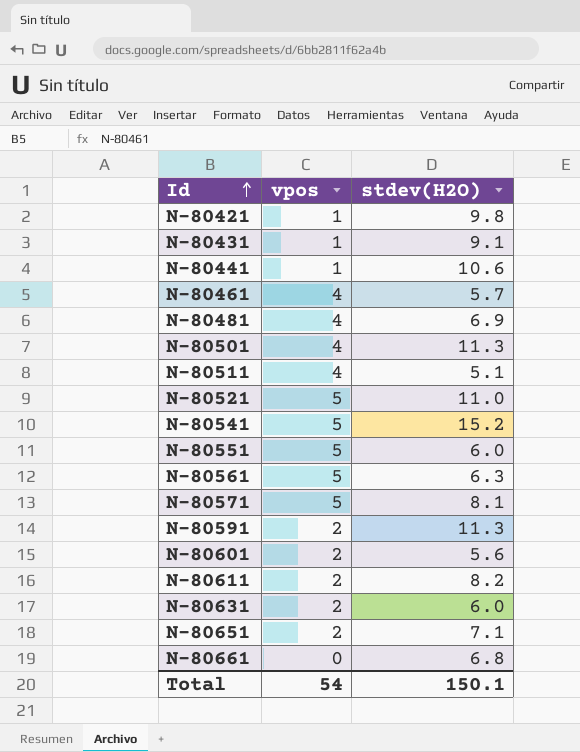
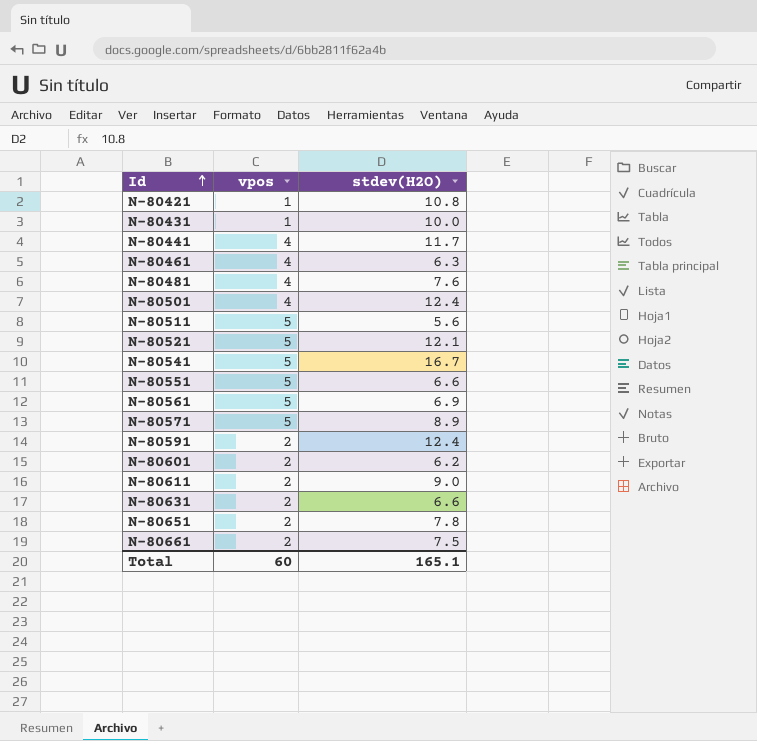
N-80421 | stdev(H2O): 9.8 -> 10.8
N-80431 | stdev(H2O): 9.1 -> 10.0
N-80441 | vpos: 1 -> 4
N-80441 | stdev(H2O): 10.6 -> 11.7
N-80461 | stdev(H2O): 5.7 -> 6.3
N-80481 | stdev(H2O): 6.9 -> 7.6
N-80501 | stdev(H2O): 11.3 -> 12.4
N-80511 | vpos: 4 -> 5
N-80511 | stdev(H2O): 5.1 -> 5.6
N-80521 | stdev(H2O): 11.0 -> 12.1
N-80541 | stdev(H2O): 15.2 -> 16.7
N-80551 | stdev(H2O): 6.0 -> 6.6
N-80561 | stdev(H2O): 6.3 -> 6.9
N-80571 | stdev(H2O): 8.1 -> 8.9
N-80591 | stdev(H2O): 11.3 -> 12.4
N-80601 | stdev(H2O): 5.6 -> 6.2
N-80611 | stdev(H2O): 8.2 -> 9.0
N-80631 | stdev(H2O): 6.0 -> 6.6
N-80651 | stdev(H2O): 7.1 -> 7.8
N-80661 | vpos: 0 -> 2
N-80661 | stdev(H2O): 6.8 -> 7.5
Total | vpos: 54 -> 60
Total | stdev(H2O): 150.1 -> 165.1

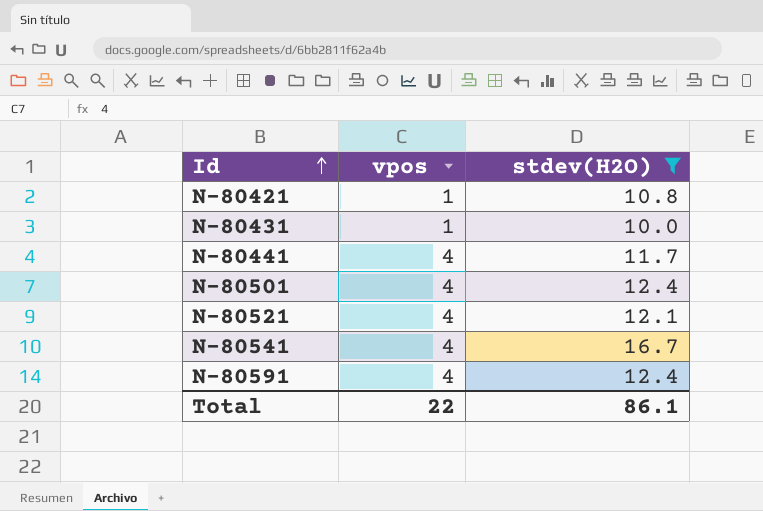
filter: none -> stdev(H2O) >= 10.0
N-80521 | vpos: 5 -> 4
N-80541 | vpos: 5 -> 4
N-80591 | vpos: 2 -> 4
Total | vpos: 60 -> 22
Total | stdev(H2O): 165.1 -> 86.1

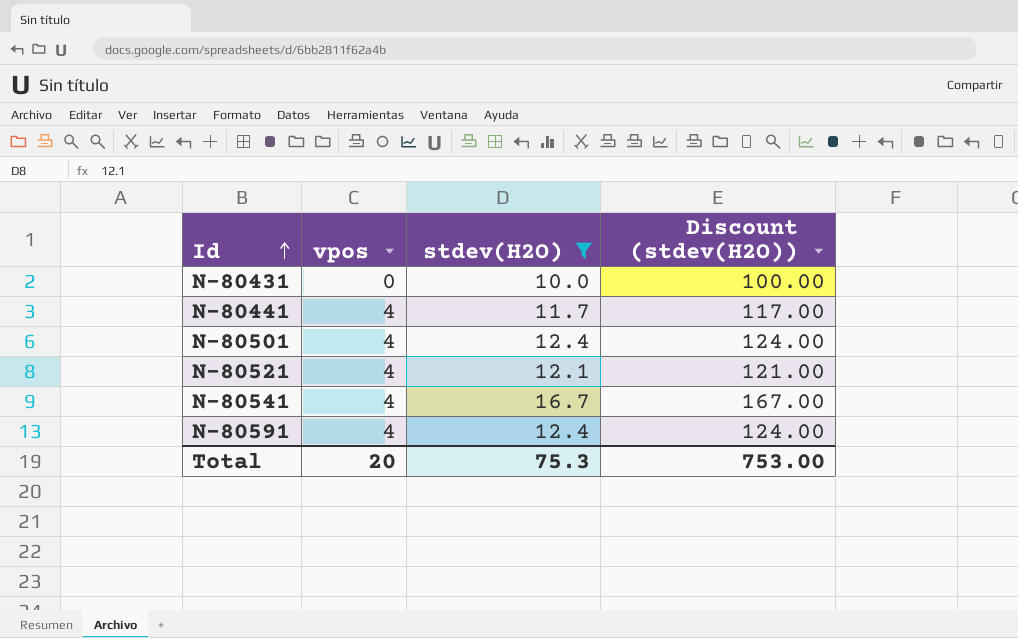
column Discount (stdev(H2O)) | formula: none -> [stdev(H2O)] * 10
row N-80421: 1 | 10.8 -> none
N-80431 | vpos: 1 -> 0
Total | vpos: 22 -> 20
Total | stdev(H2O): 86.1 -> 75.3

